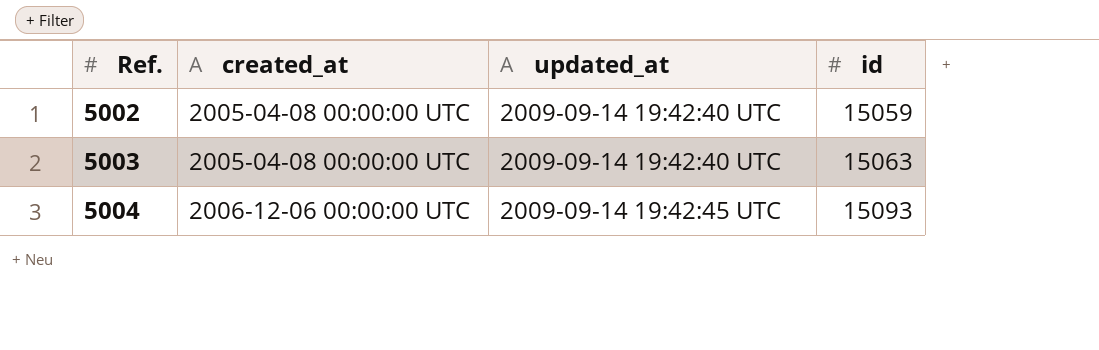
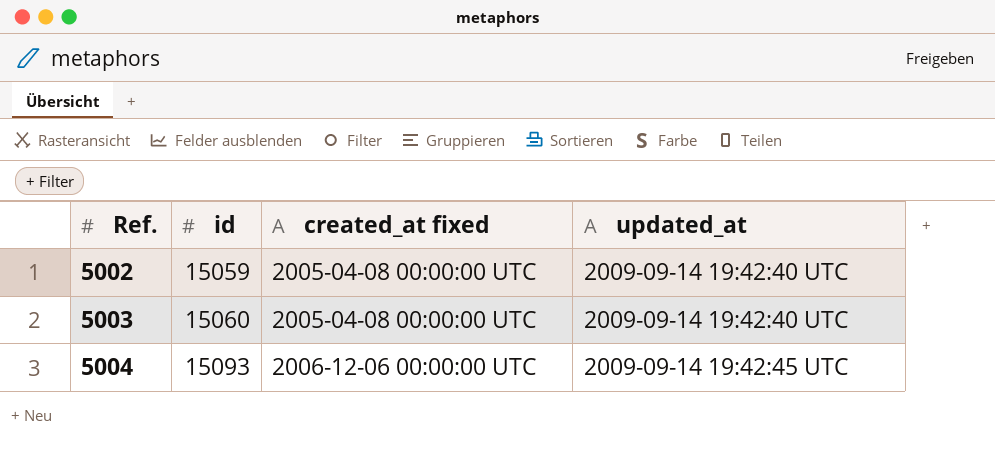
column id | position: 4 -> 2
column name: created_at -> created_at fixed
5003 | id: 15063 -> 15060

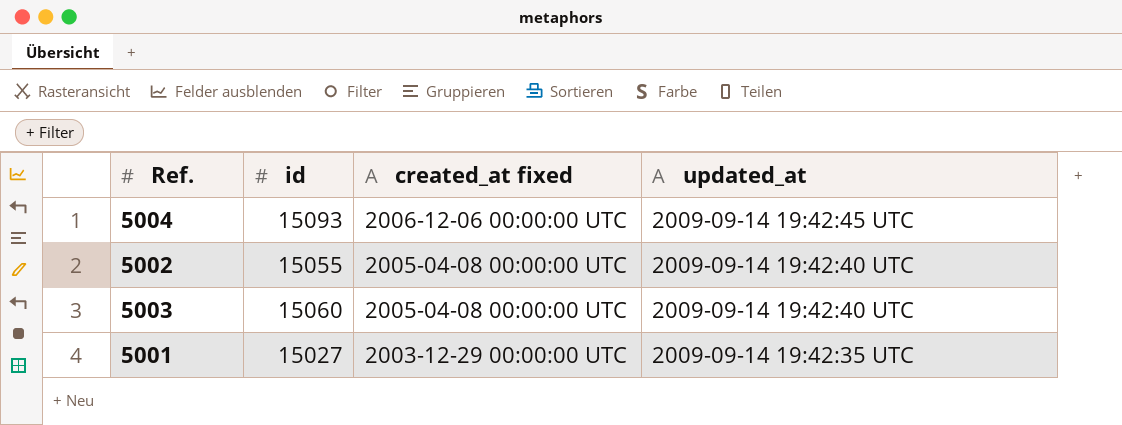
row order: Ref. ascending -> created_at fixed descending
5002 | id: 15059 -> 15055
row 5001: none -> 15027 | 2003-12-29 00:00:00 UTC | 2009-09-14 19:42:35 UTC

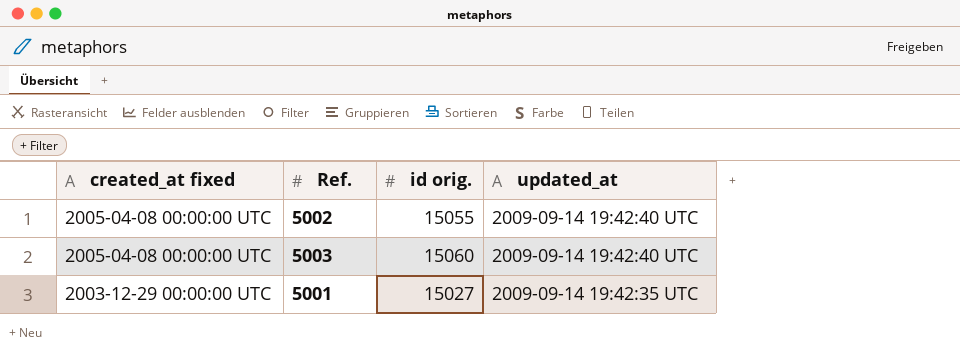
column created_at fixed | position: 3 -> 1
column name: id -> id orig.
row 5004: 15093 | 2006-12-06 00:00:00 UTC | 2009-09-14 19:42:45 UTC -> none

